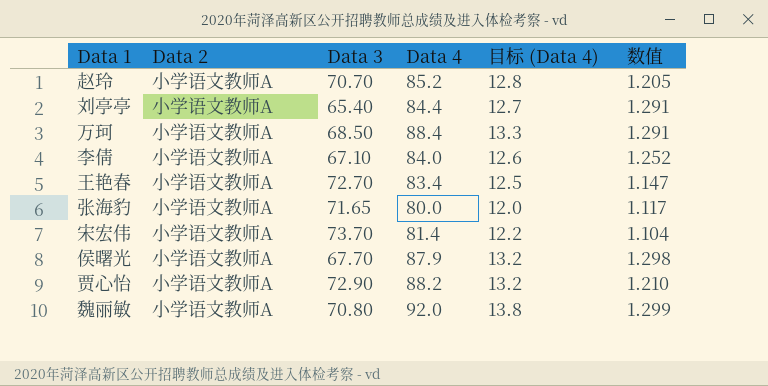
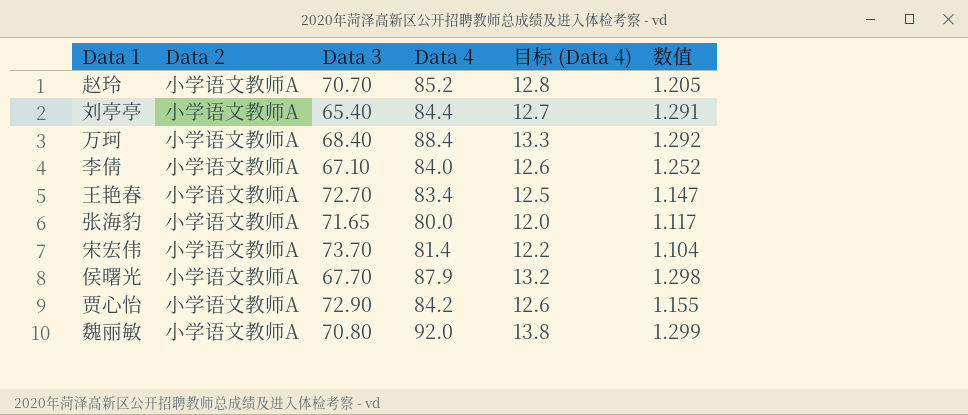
万珂 | Data 3: 68.50 -> 68.40
万珂 | 数值: 1.291 -> 1.292
贾心怡 | Data 4: 88.2 -> 84.2
贾心怡 | 目标 (Data 4): 13.2 -> 12.6
贾心怡 | 数值: 1.210 -> 1.155

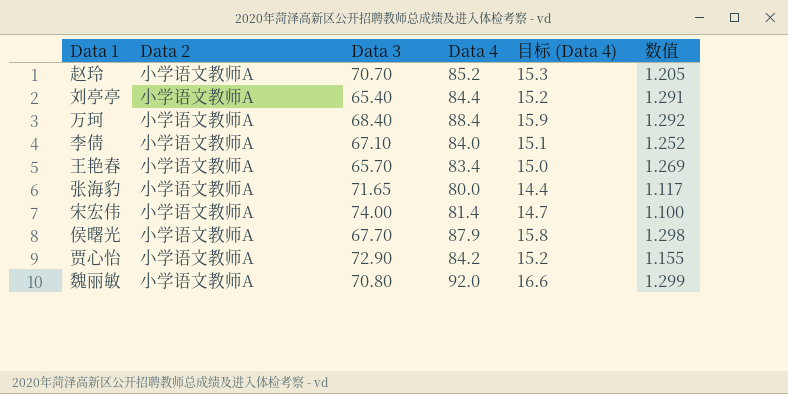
column 目标 (Data 4) | formula: [Data 4] * 0.15 -> [Data 4] * 0.18
王艳春 | Data 3: 72.70 -> 65.70
王艳春 | 数值: 1.147 -> 1.269
宋宏伟 | Data 3: 73.70 -> 74.00
宋宏伟 | 数值: 1.104 -> 1.100

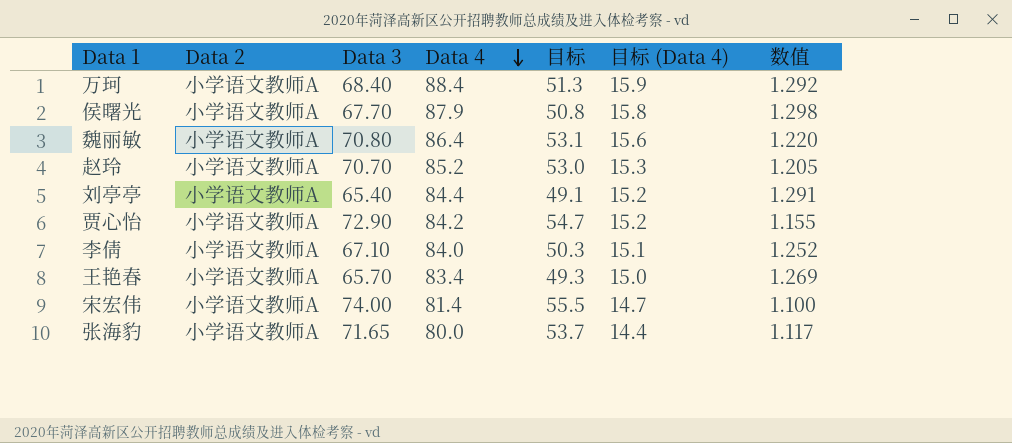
row order: none -> Data 4 descending
column 目标 | formula: none -> [Data 3] * 0.75
魏丽敏 | Data 4: 92.0 -> 86.4
魏丽敏 | 目标 (Data 4): 16.6 -> 15.6
魏丽敏 | 数值: 1.299 -> 1.220

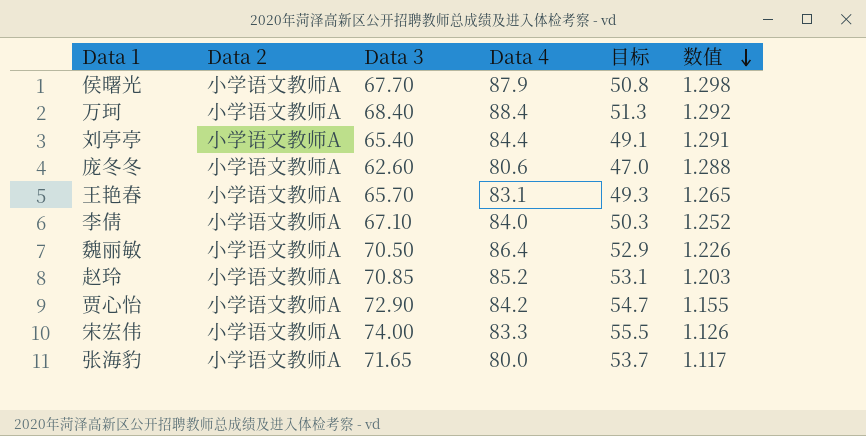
row order: Data 4 descending -> 数值 descending
column 目标 (Data 4) | formula: [Data 4] * 0.18 -> none
row 庞冬冬: none -> 小学语文教师A | 62.60 | 80.6 | 47.0 | 1.288
王艳春 | Data 4: 83.4 -> 83.1
王艳春 | 数值: 1.269 -> 1.265
魏丽敏 | Data 3: 70.80 -> 70.50
魏丽敏 | 目标: 53.1 -> 52.9
魏丽敏 | 数值: 1.220 -> 1.226
赵玲 | Data 3: 70.70 -> 70.85
赵玲 | 目标: 53.0 -> 53.1
赵玲 | 数值: 1.205 -> 1.203
宋宏伟 | Data 4: 81.4 -> 83.3
宋宏伟 | 数值: 1.100 -> 1.126

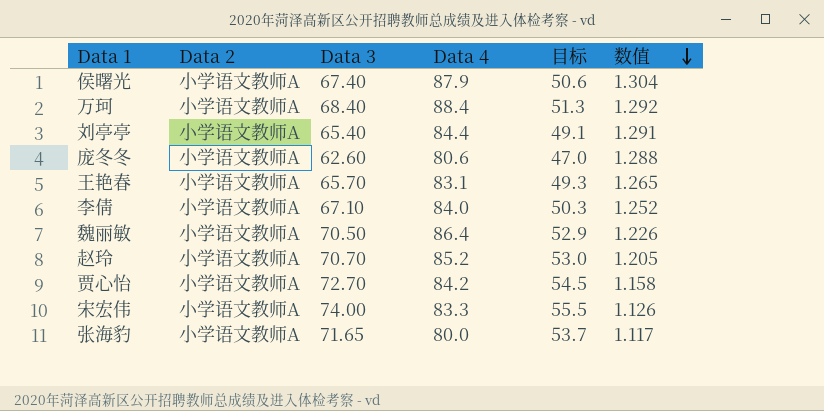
侯曙光 | Data 3: 67.70 -> 67.40
侯曙光 | 目标: 50.8 -> 50.6
侯曙光 | 数值: 1.298 -> 1.304
赵玲 | Data 3: 70.85 -> 70.70
赵玲 | 目标: 53.1 -> 53.0
赵玲 | 数值: 1.203 -> 1.205
贾心怡 | Data 3: 72.90 -> 72.70
贾心怡 | 目标: 54.7 -> 54.5
贾心怡 | 数值: 1.155 -> 1.158

